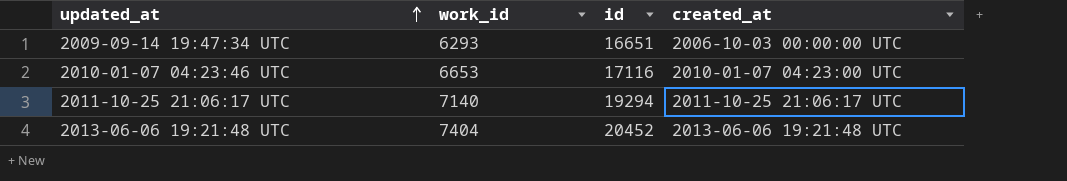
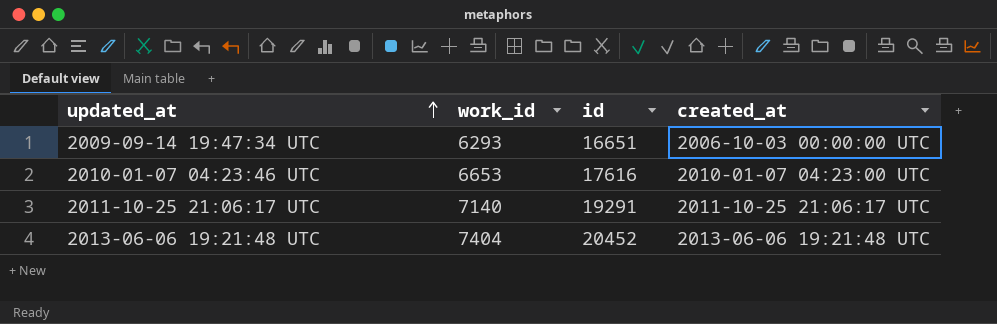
2010-01-07 04:23:46 UTC | id: 17116 -> 17616
2011-10-25 21:06:17 UTC | id: 19294 -> 19291

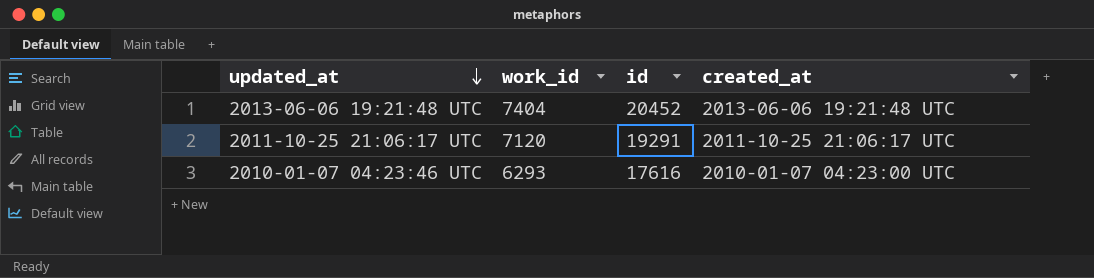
row order: updated_at ascending -> updated_at descending
row 2009-09-14 19:47:34 UTC: 6293 | 16651 | 2006-10-03 00:00:00 UTC -> none
2011-10-25 21:06:17 UTC | work_id: 7140 -> 7120
2010-01-07 04:23:46 UTC | work_id: 6653 -> 6293

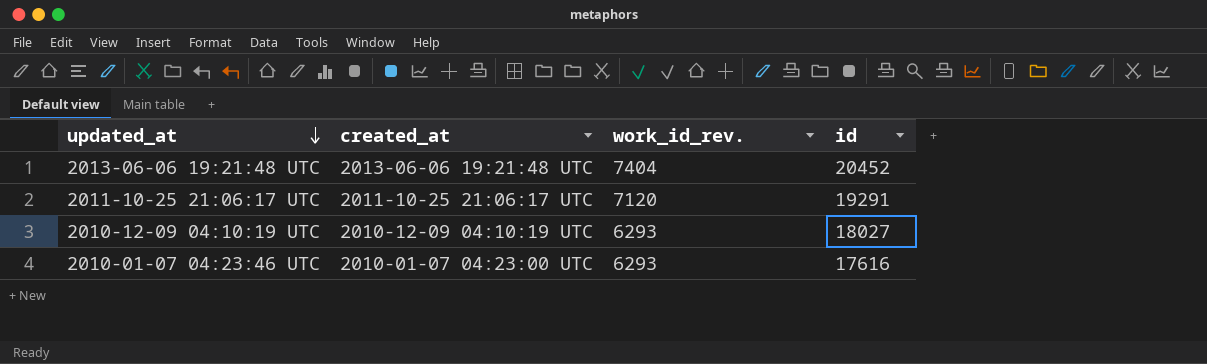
column created_at | position: 4 -> 2
column name: work_id -> work_id_rev.
row 2010-12-09 04:10:19 UTC: none -> 2010-12-09 04:10:19 UTC | 6293 | 18027

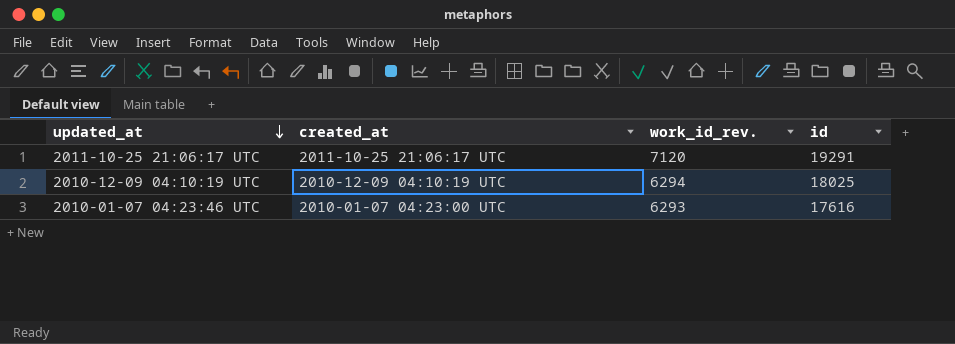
row 2013-06-06 19:21:48 UTC: 2013-06-06 19:21:48 UTC | 7404 | 20452 -> none
2010-12-09 04:10:19 UTC | work_id_rev.: 6293 -> 6294
2010-12-09 04:10:19 UTC | id: 18027 -> 18025

